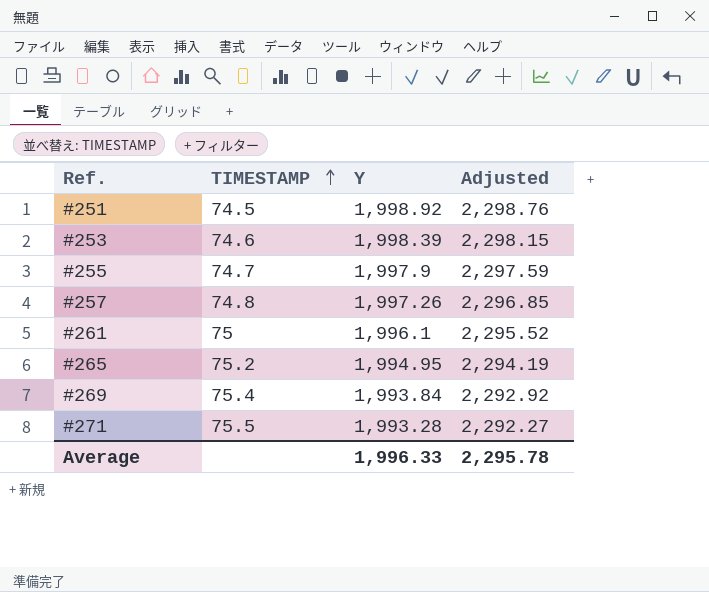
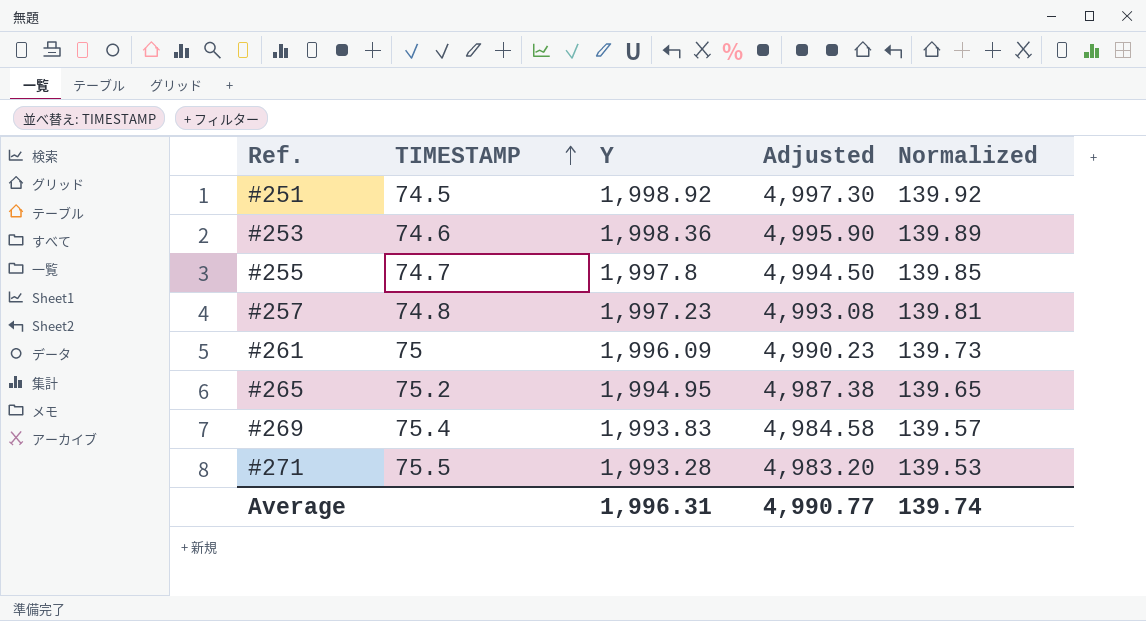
column Adjusted | formula: [Y] * 1.15 -> [Y] * 2.5
column Normalized | formula: none -> [Y] * 0.07
#253 | Y: 1,998.39 -> 1,998.36
#255 | Y: 1,997.9 -> 1,997.8
#257 | Y: 1,997.26 -> 1,997.23
#261 | Y: 1,996.1 -> 1,996.09
#269 | Y: 1,993.84 -> 1,993.83
Average | Y: 1,996.33 -> 1,996.31
Average | Adjusted: 2,295.78 -> 4,990.77

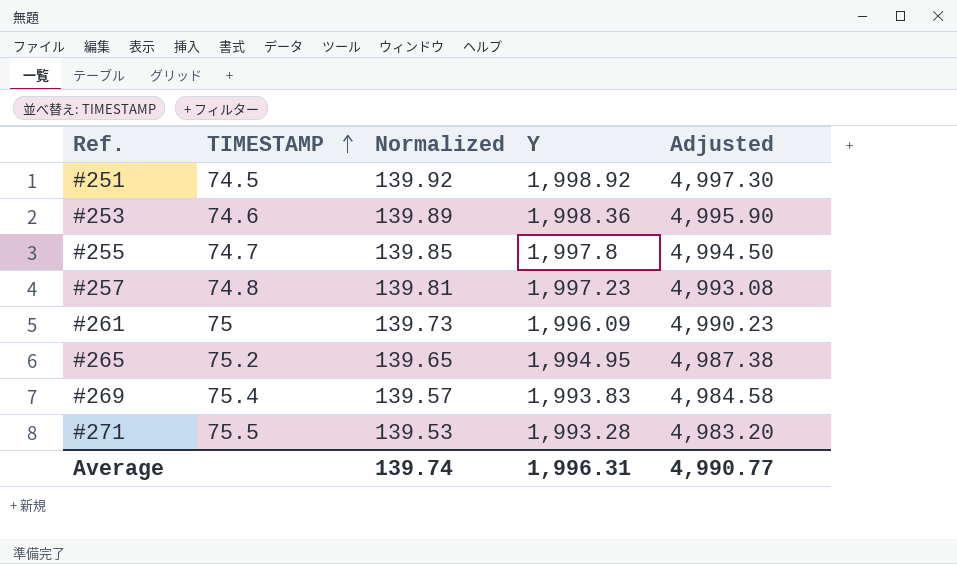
column Normalized | position: 5 -> 3

